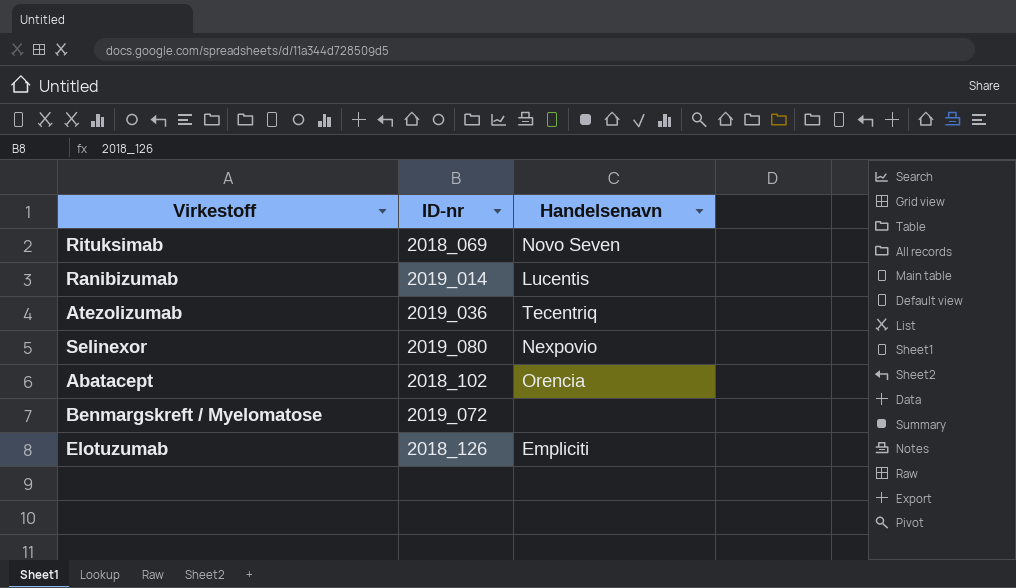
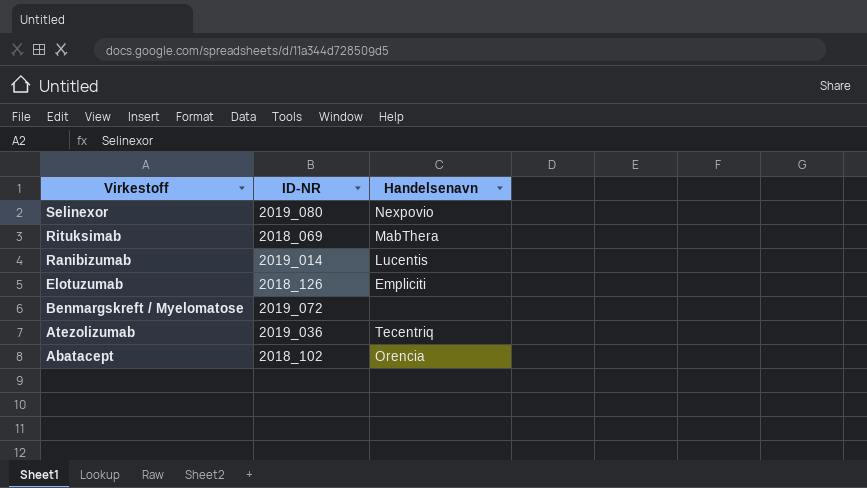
row order: none -> Virkestoff descending
column name: ID-nr -> ID-NR
Rituksimab | Handelsenavn: Novo Seven -> MabThera

